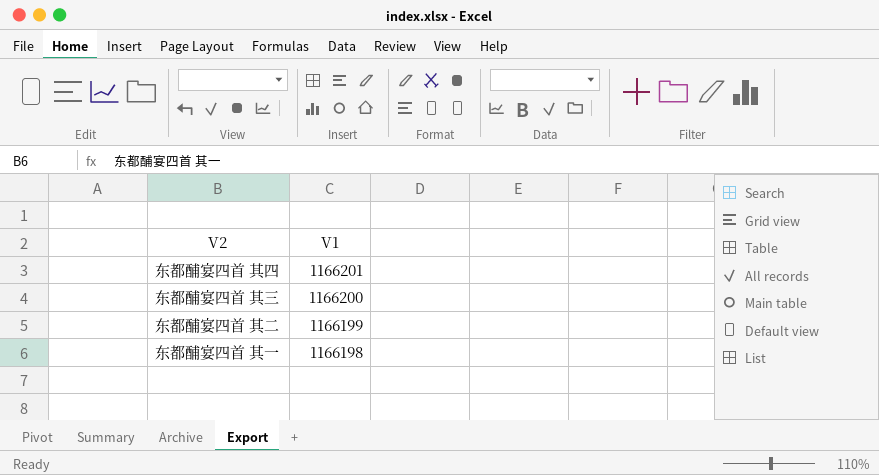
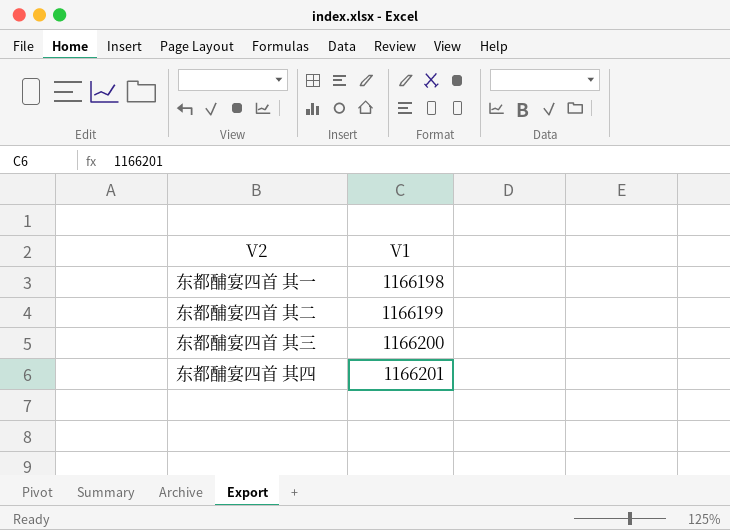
row order: V1 descending -> V1 ascending

